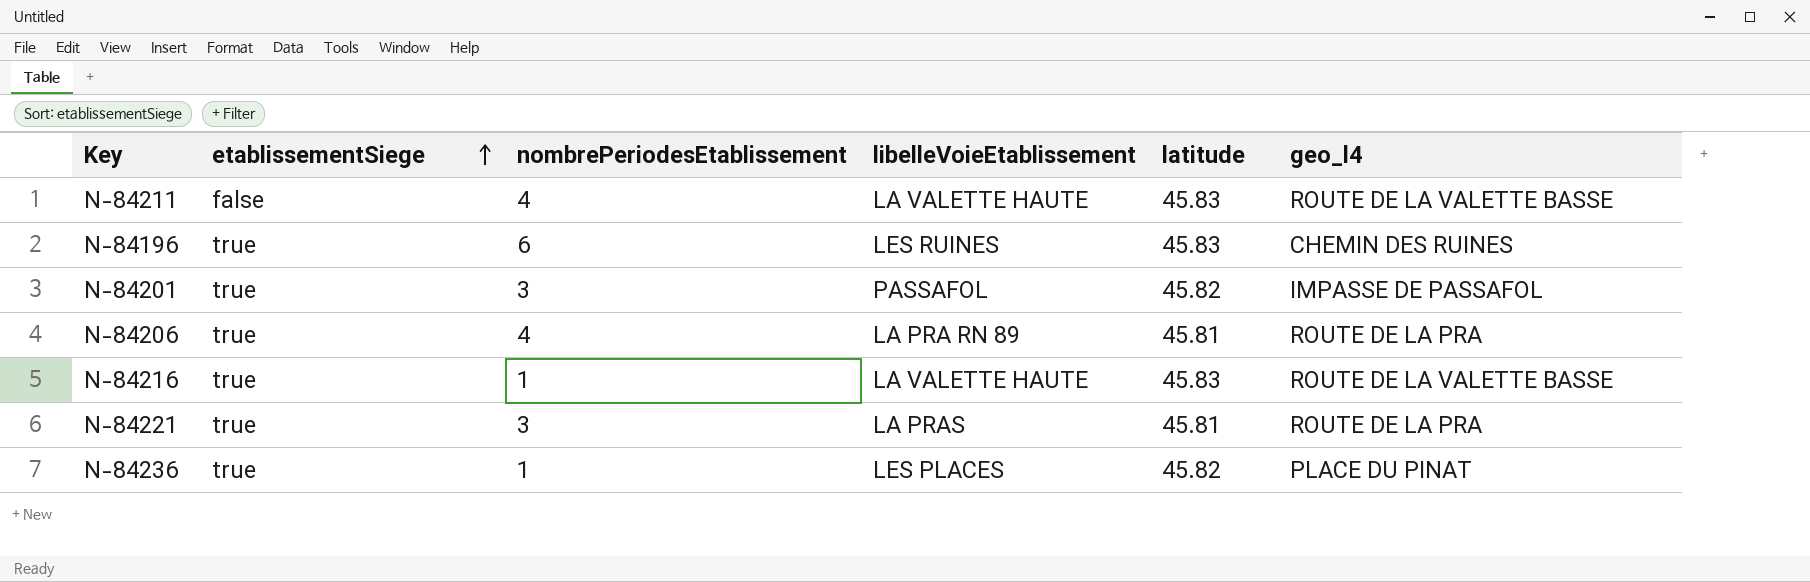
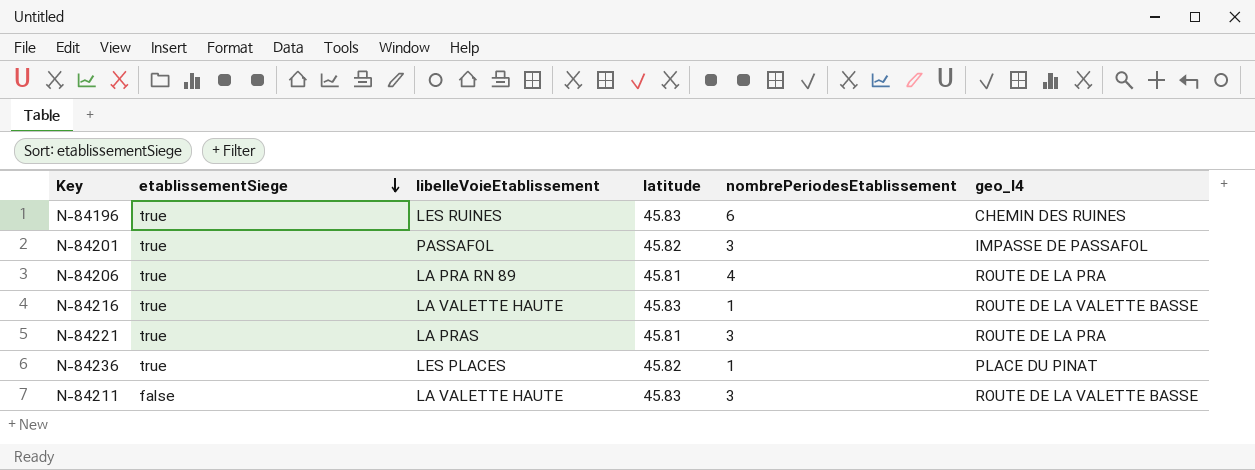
row order: etablissementSiege ascending -> etablissementSiege descending
column nombrePeriodesEtablissement | position: 3 -> 5
N-84211 | nombrePeriodesEtablissement: 4 -> 3

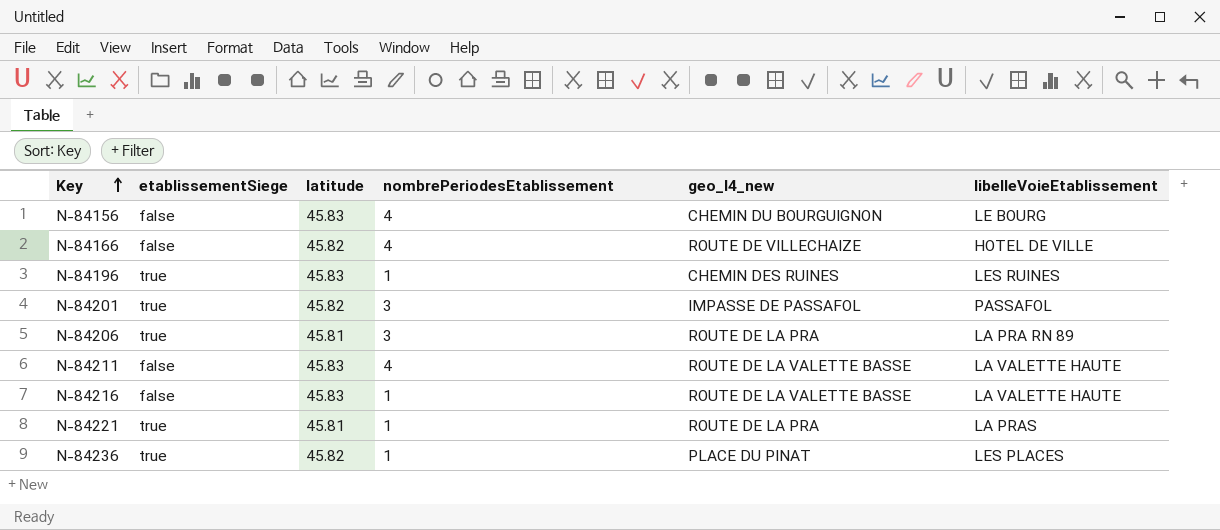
row order: etablissementSiege descending -> Key ascending
column name: geo_l4 -> geo_l4_new
column libelleVoieEtablissement | position: 3 -> 6
row N-84156: none -> false | 45.83 | 4 | CHEMIN DU BOURGUIGNON | LE BOURG
row N-84166: none -> false | 45.82 | 4 | ROUTE DE VILLECHAIZE | HOTEL DE VILLE
N-84196 | nombrePeriodesEtablissement: 6 -> 1
N-84206 | nombrePeriodesEtablissement: 4 -> 3
N-84211 | nombrePeriodesEtablissement: 3 -> 4
N-84216 | etablissementSiege: true -> false
N-84221 | nombrePeriodesEtablissement: 3 -> 1

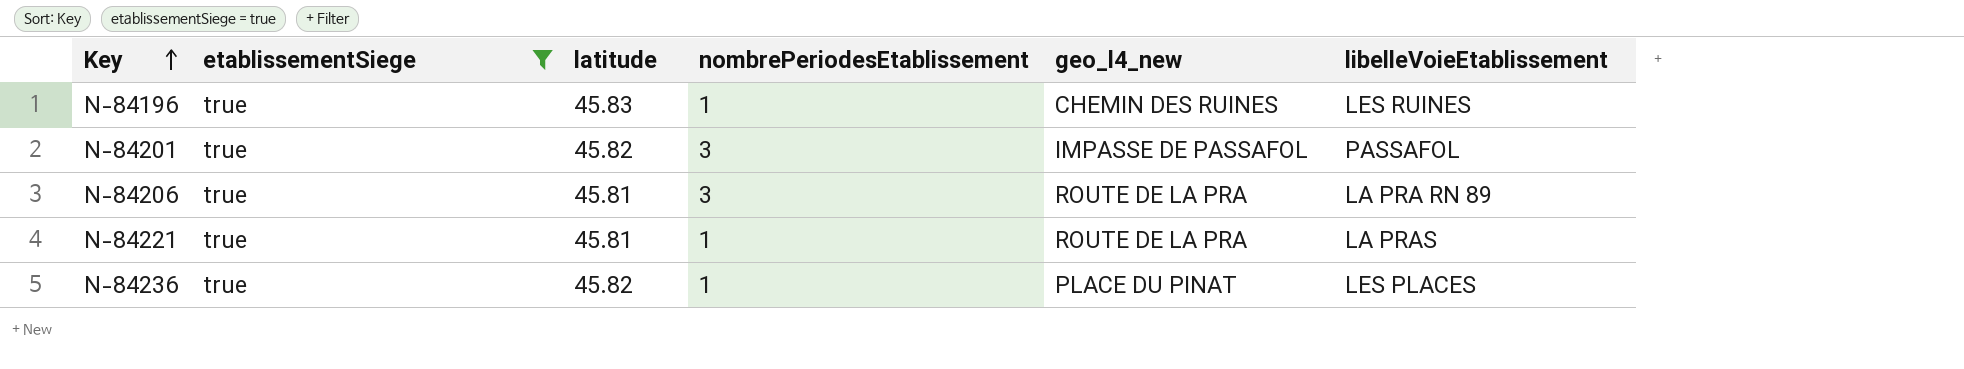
filter: none -> etablissementSiege = true

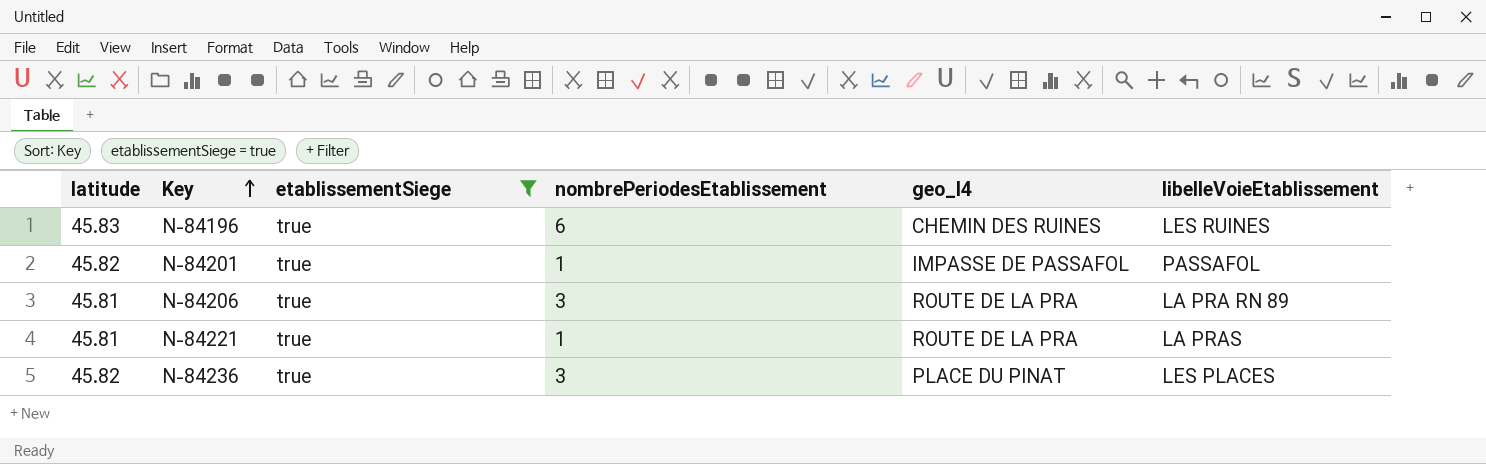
column latitude | position: 3 -> 1
column name: geo_l4_new -> geo_l4
N-84196 | nombrePeriodesEtablissement: 1 -> 6
N-84201 | nombrePeriodesEtablissement: 3 -> 1
N-84236 | nombrePeriodesEtablissement: 1 -> 3

